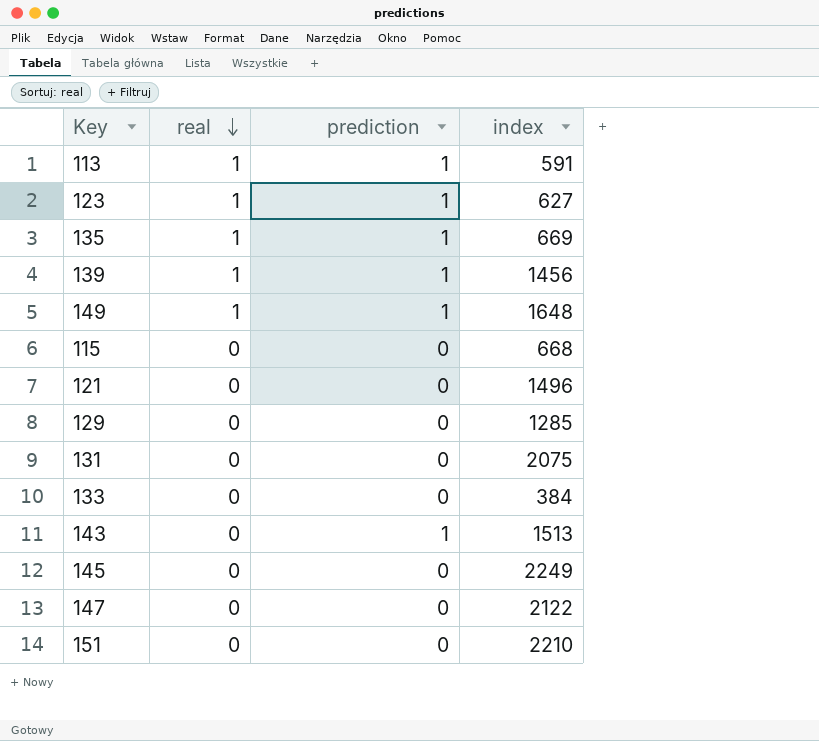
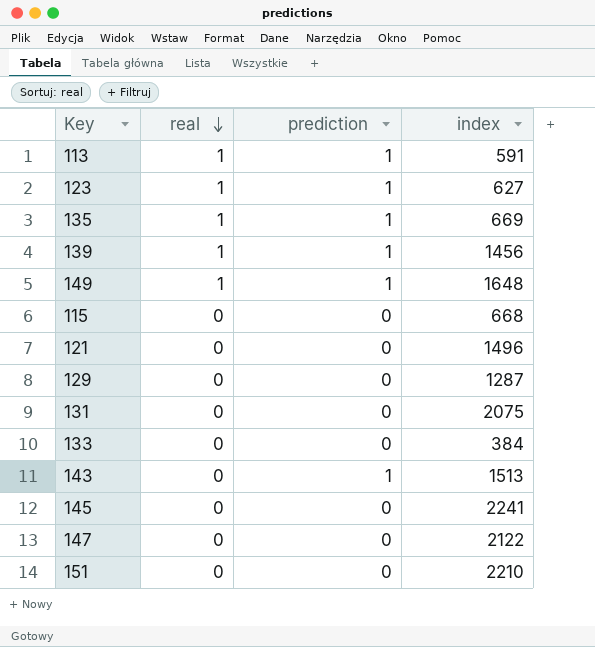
129 | index: 1285 -> 1287
145 | index: 2249 -> 2241

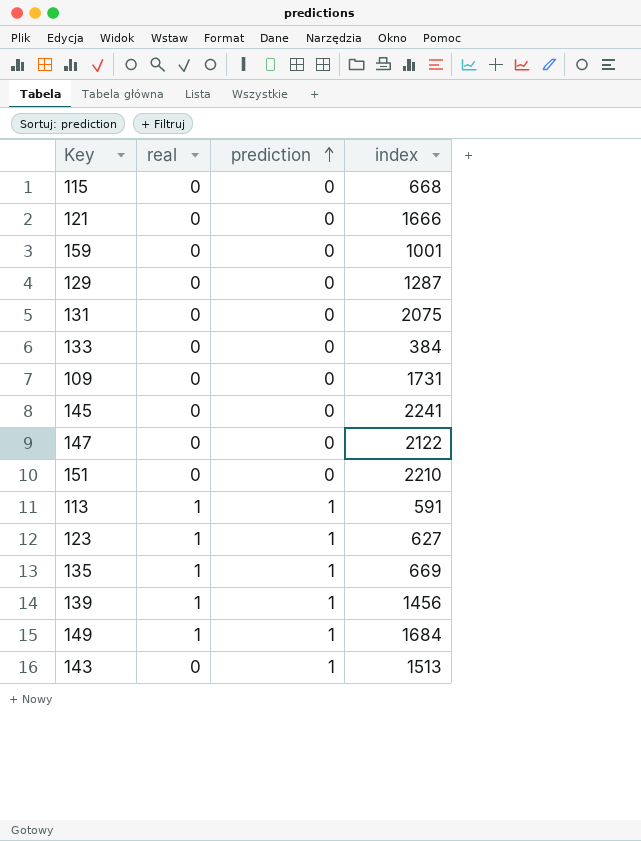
row order: real descending -> prediction ascending
121 | index: 1496 -> 1666
row 159: none -> 0 | 0 | 1001
row 109: none -> 0 | 0 | 1731
149 | index: 1648 -> 1684

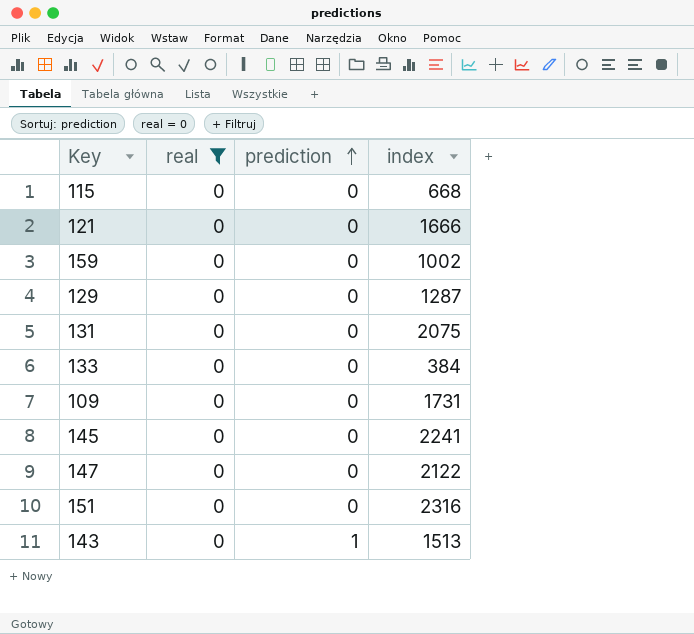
filter: none -> real = 0
159 | index: 1001 -> 1002
151 | index: 2210 -> 2316

